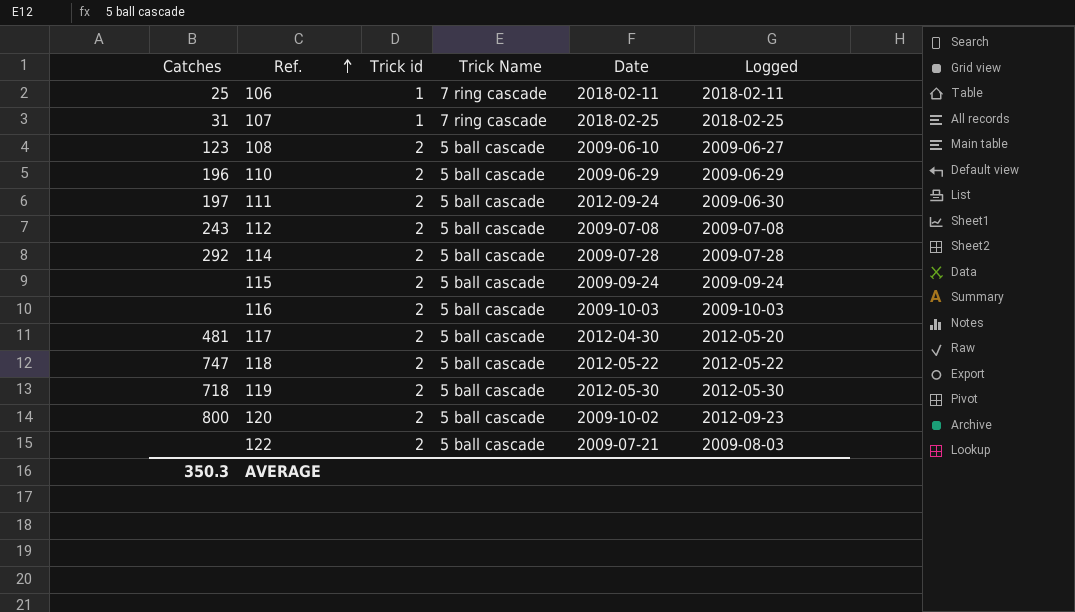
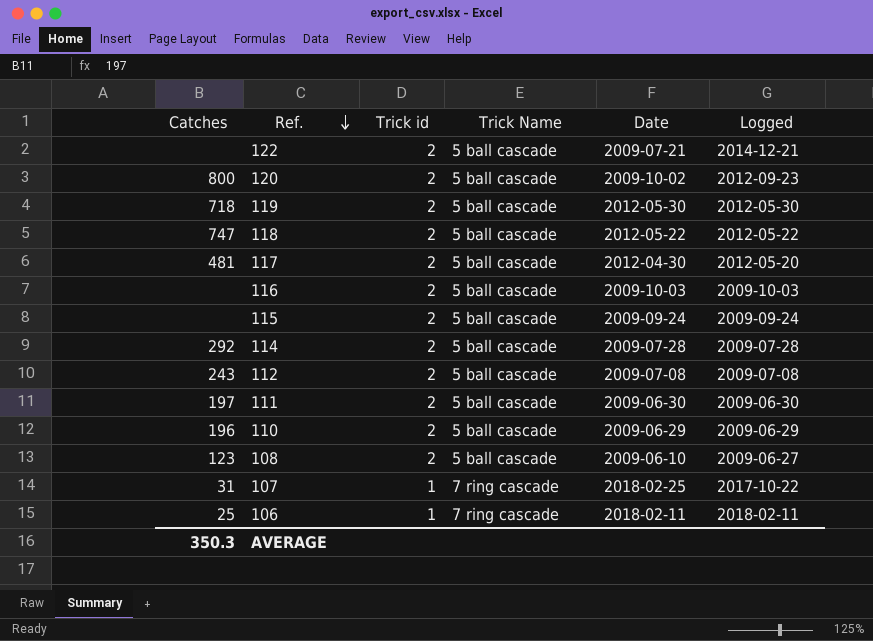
row order: Ref. ascending -> Ref. descending
122 | Logged: 2009-08-03 -> 2014-12-21
111 | Date: 2012-09-24 -> 2009-06-30
107 | Logged: 2018-02-25 -> 2017-10-22

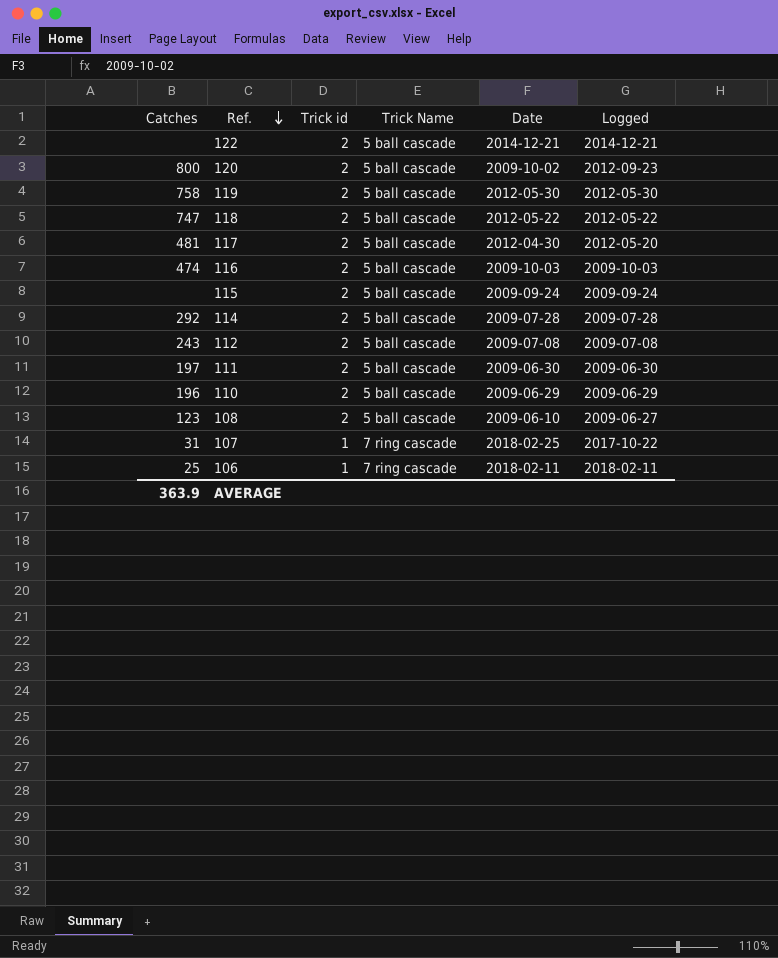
122 | Date: 2009-07-21 -> 2014-12-21
119 | Catches: 718 -> 758
116 | Catches: none -> 474
AVERAGE | Catches: 350.3 -> 363.9

